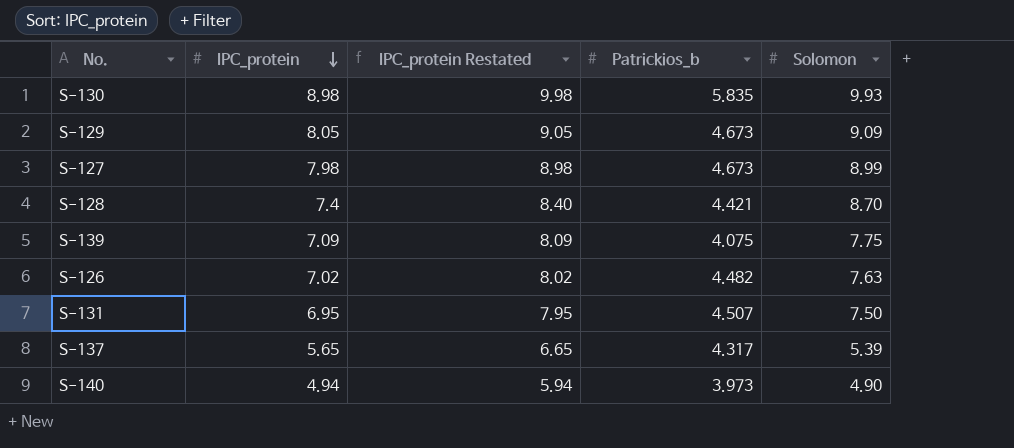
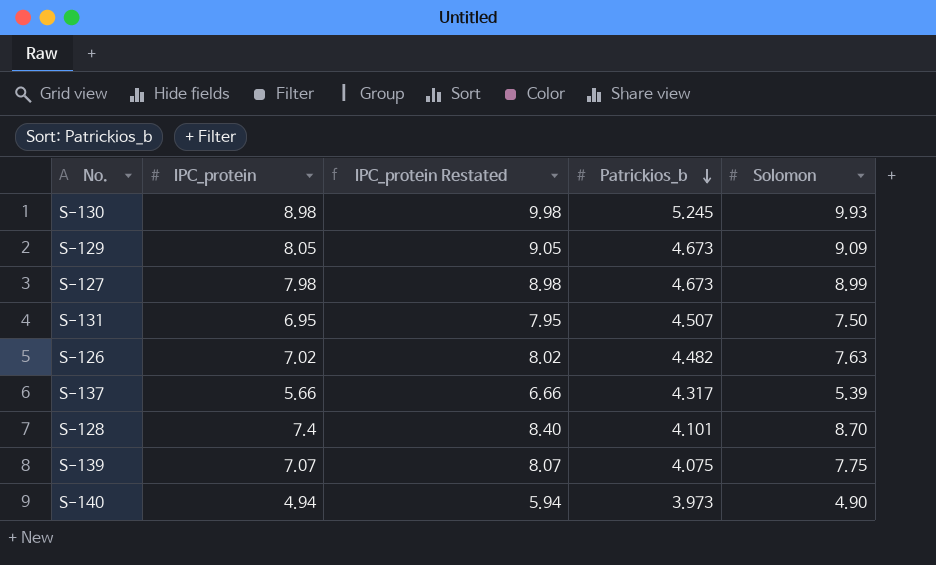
row order: IPC_protein descending -> Patrickios_b descending
S-130 | Patrickios_b: 5.835 -> 5.245
S-137 | IPC_protein: 5.65 -> 5.66
S-137 | IPC_protein Restated: 6.65 -> 6.66
S-128 | Patrickios_b: 4.421 -> 4.101
S-139 | IPC_protein: 7.09 -> 7.07
S-139 | IPC_protein Restated: 8.09 -> 8.07

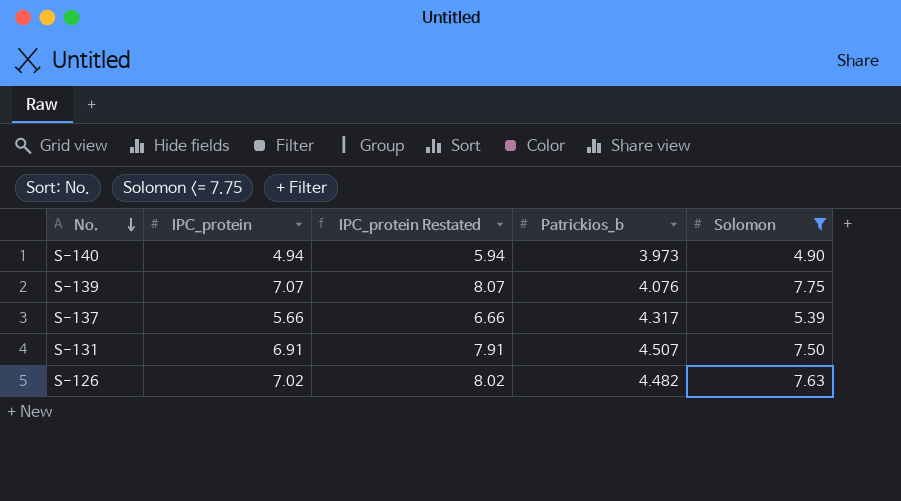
filter: none -> Solomon <= 7.75
row order: Patrickios_b descending -> No. descending
S-139 | Patrickios_b: 4.075 -> 4.076
S-131 | IPC_protein: 6.95 -> 6.91
S-131 | IPC_protein Restated: 7.95 -> 7.91

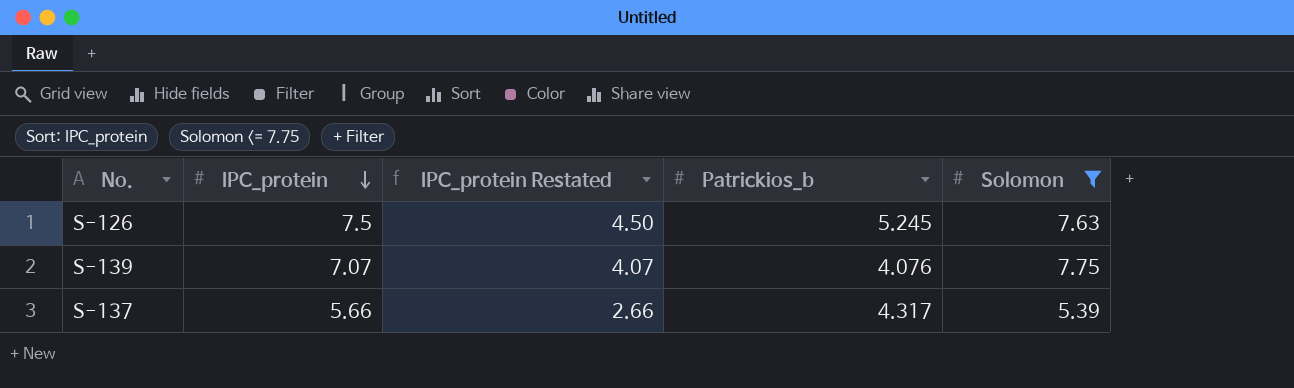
row order: No. descending -> IPC_protein descending
column IPC_protein Restated | formula: [IPC_protein] + 1 -> [IPC_protein] - 3
row S-140: 4.94 | 5.94 | 3.973 | 4.90 -> none
row S-131: 6.91 | 7.91 | 4.507 | 7.50 -> none
S-126 | IPC_protein: 7.02 -> 7.5
S-126 | Patrickios_b: 4.482 -> 5.245

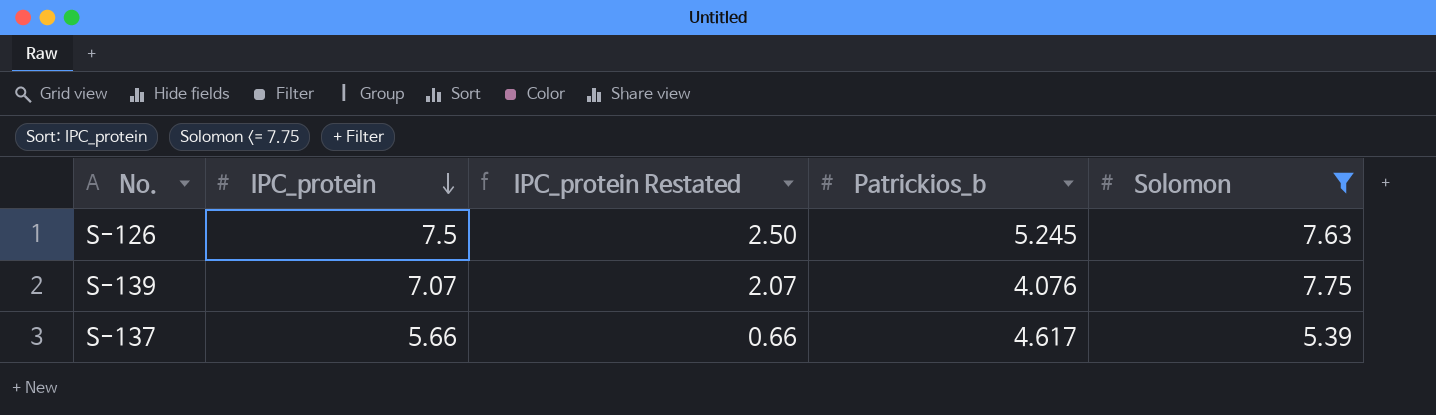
column IPC_protein Restated | formula: [IPC_protein] - 3 -> [IPC_protein] - 5
S-137 | Patrickios_b: 4.317 -> 4.617

